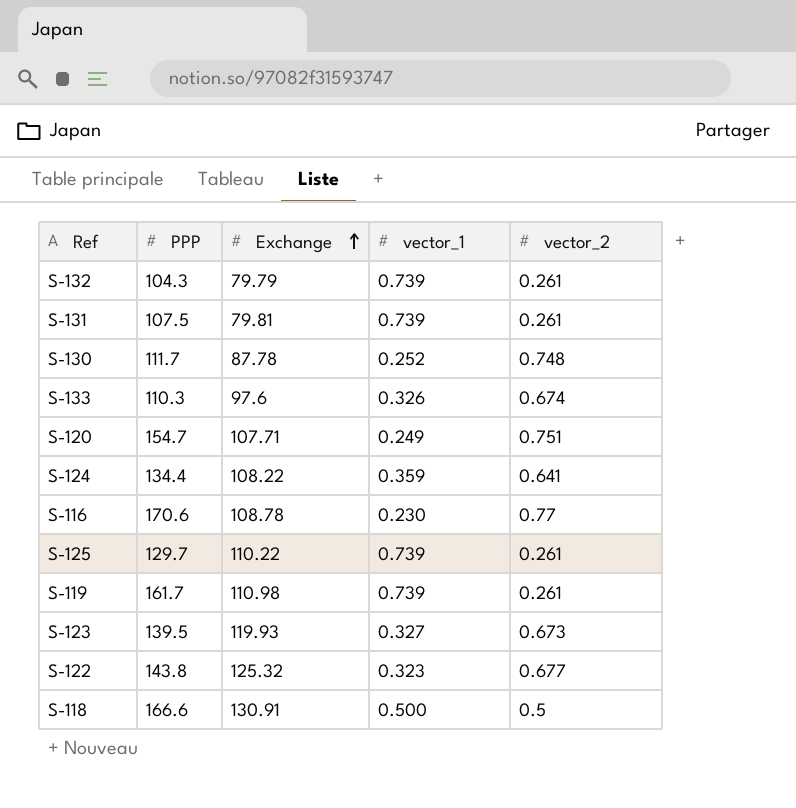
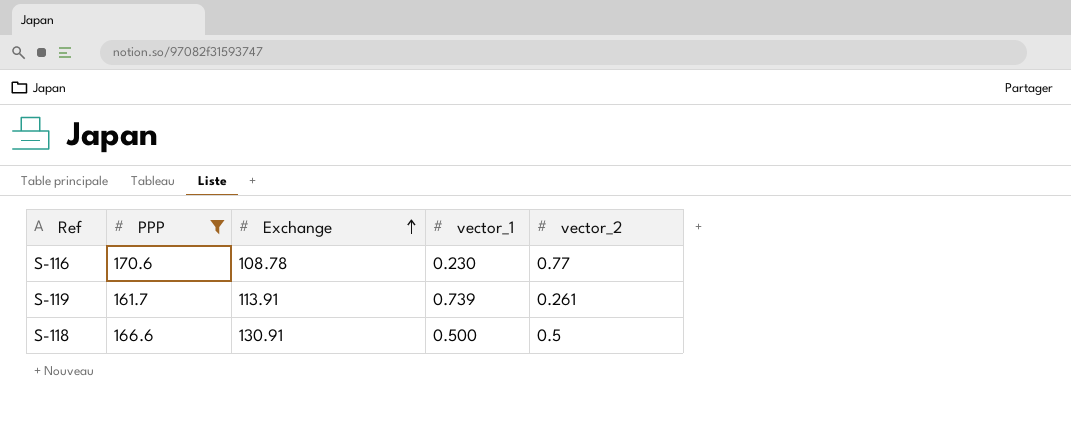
filter: none -> PPP >= 161.7
S-119 | Exchange: 110.98 -> 113.91

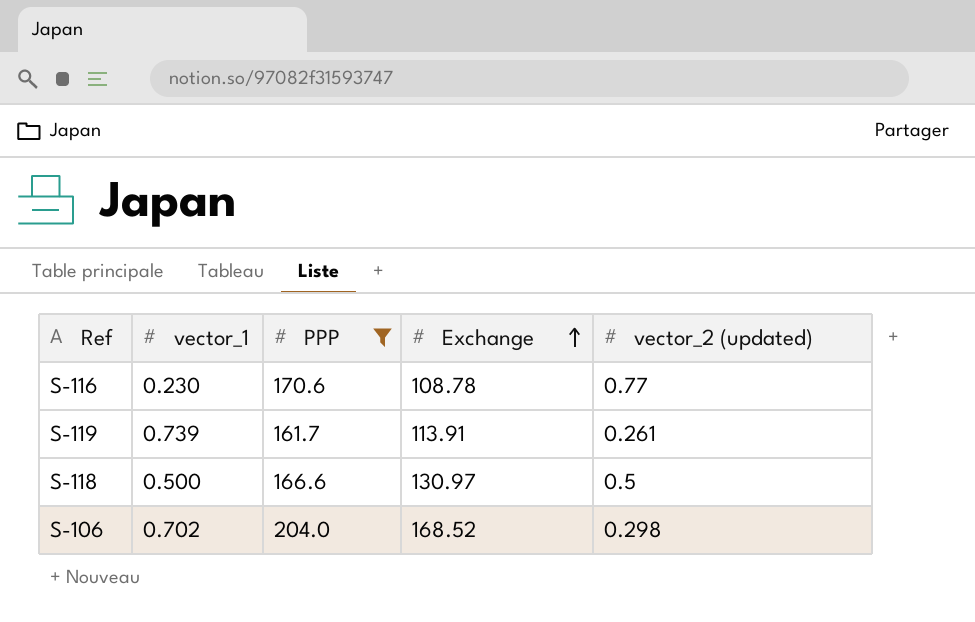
column vector_1 | position: 4 -> 2
column name: vector_2 -> vector_2 (updated)
S-118 | Exchange: 130.91 -> 130.97
row S-106: none -> 0.702 | 204.0 | 168.52 | 0.298

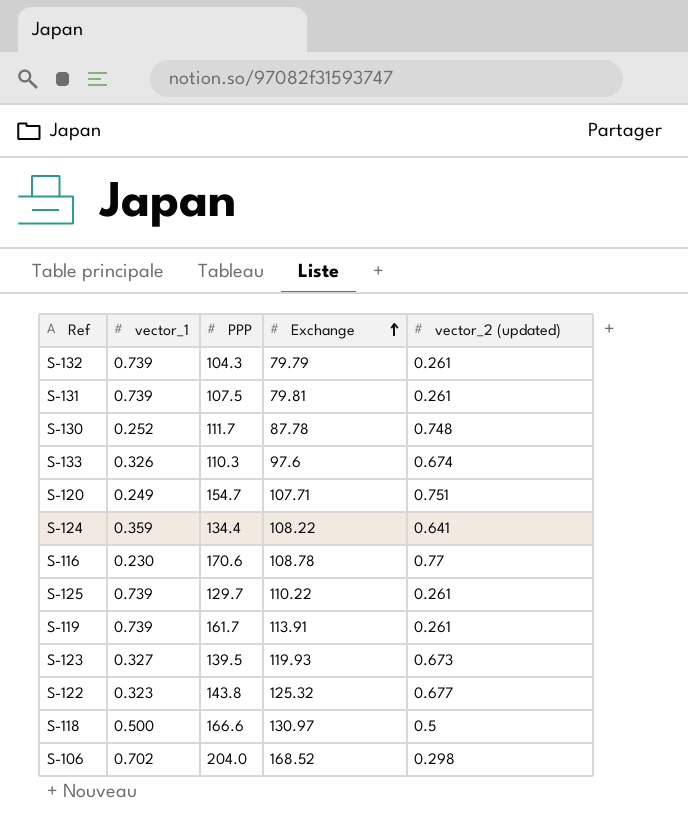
filter: PPP >= 161.7 -> none

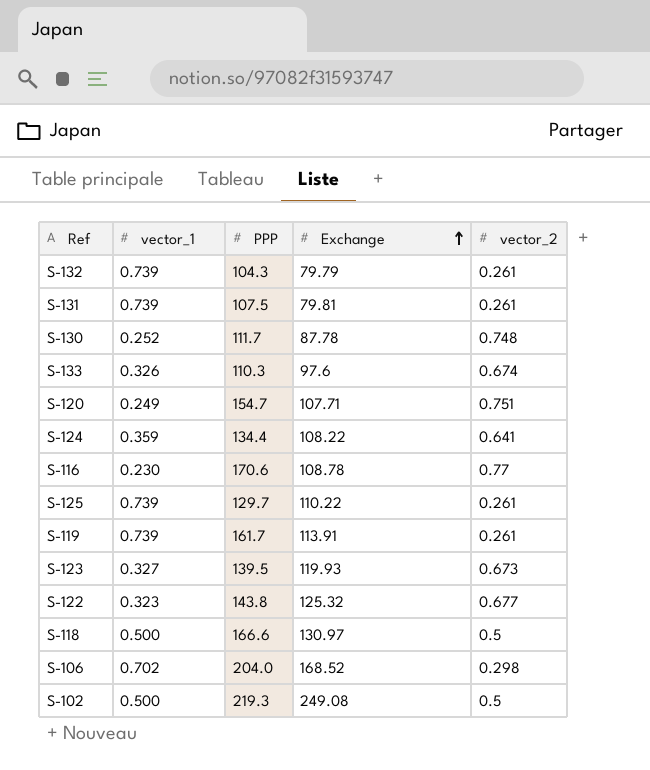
column name: vector_2 (updated) -> vector_2
row S-102: none -> 0.500 | 219.3 | 249.08 | 0.5

